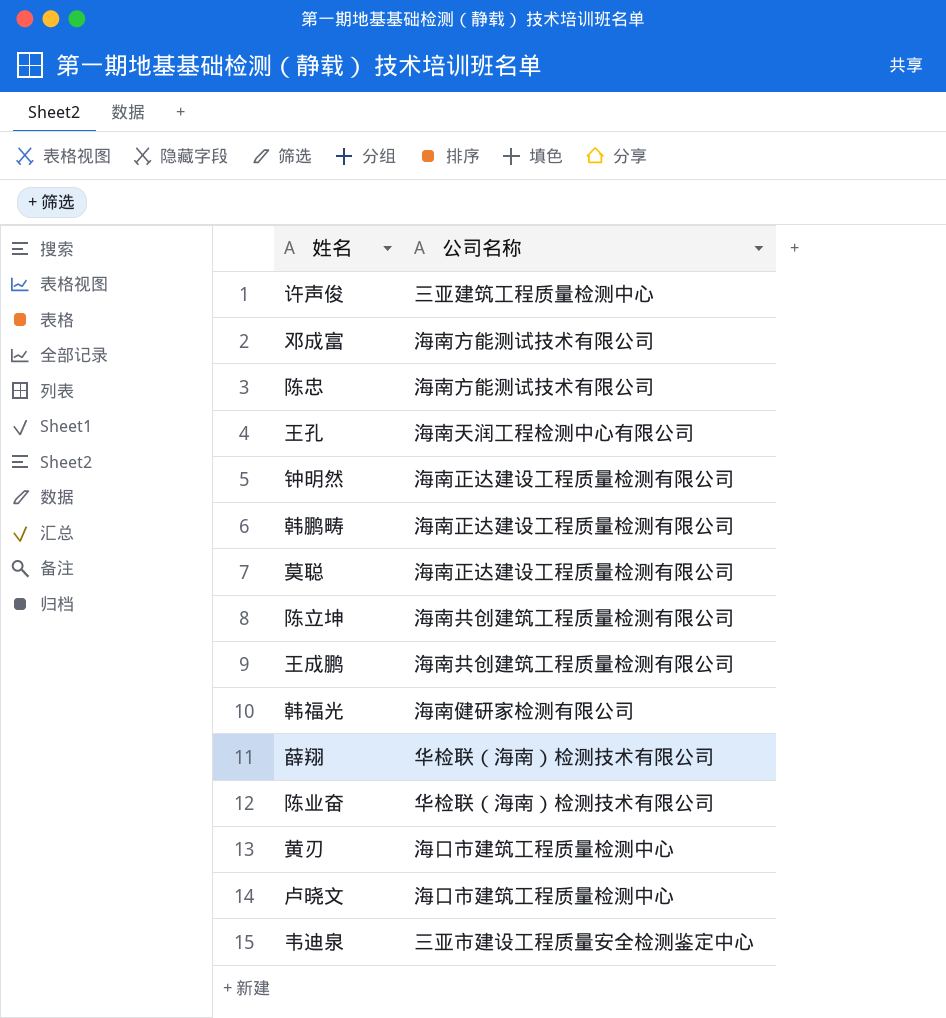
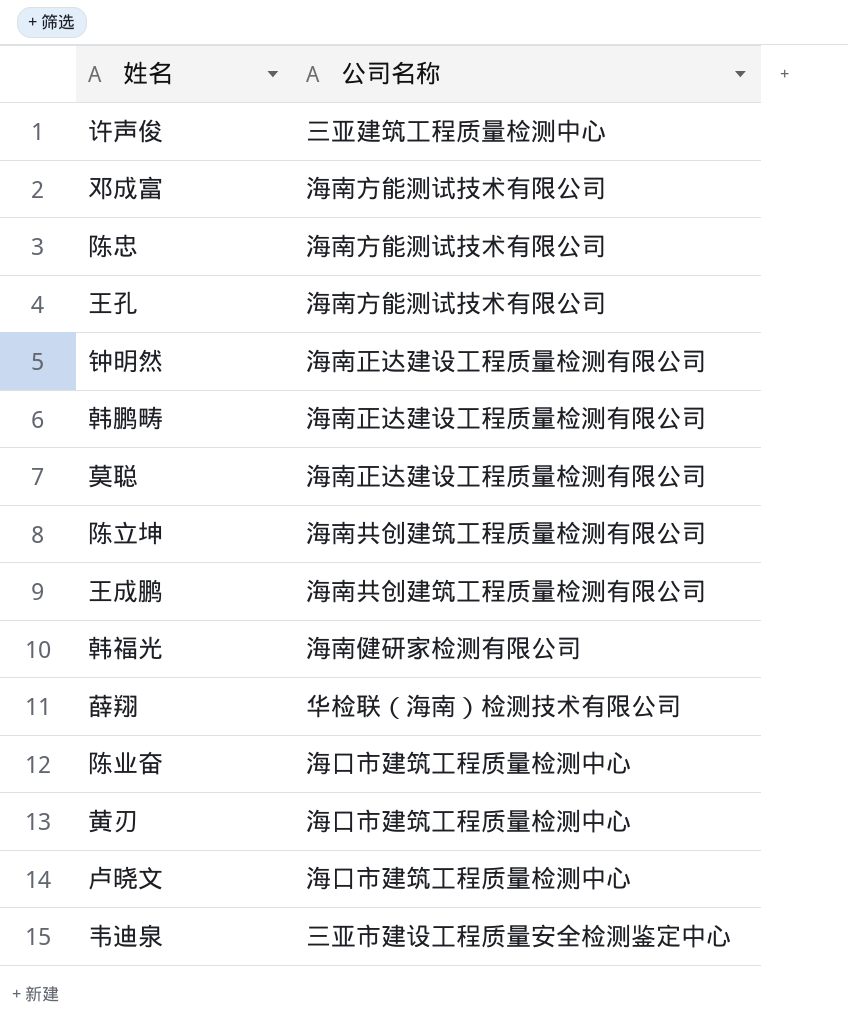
王孔 | 公司名称: 海南天润工程检测中心有限公司 -> 海南方能测试技术有限公司
陈业奋 | 公司名称: 华检联（海南）检测技术有限公司 -> 海口市建筑工程质量检测中心

